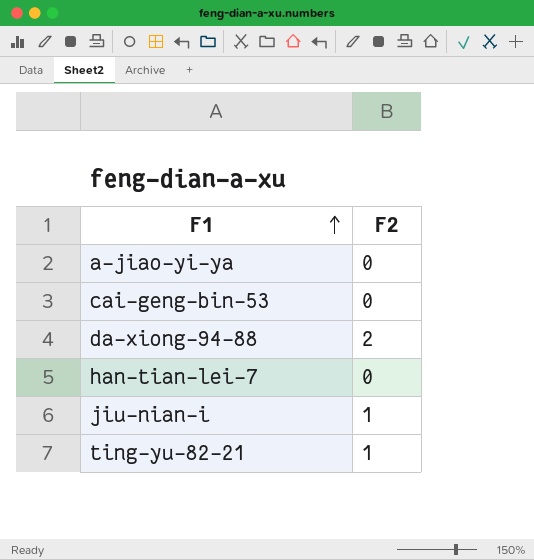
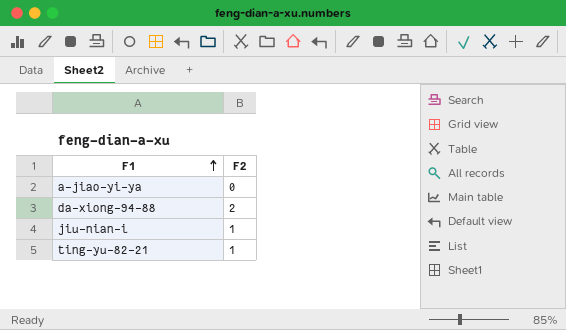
row cai-geng-bin-53: 0 -> none
row han-tian-lei-7: 0 -> none

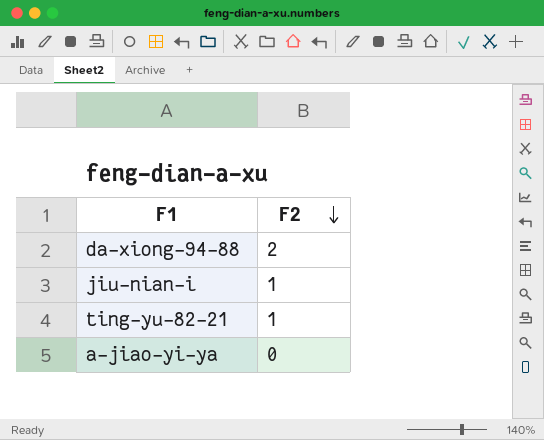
row order: F1 ascending -> F2 descending

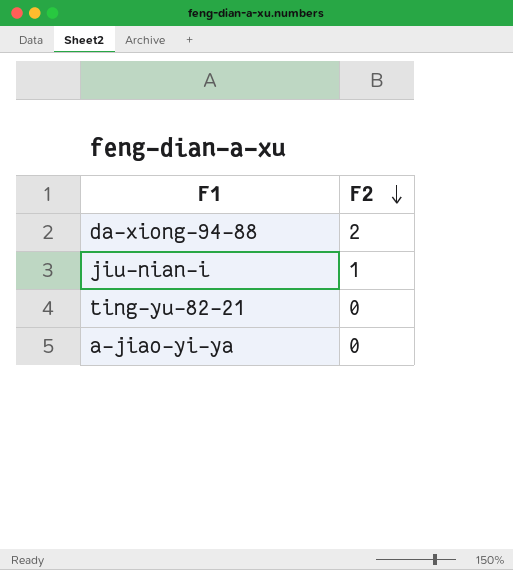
ting-yu-82-21 | F2: 1 -> 0

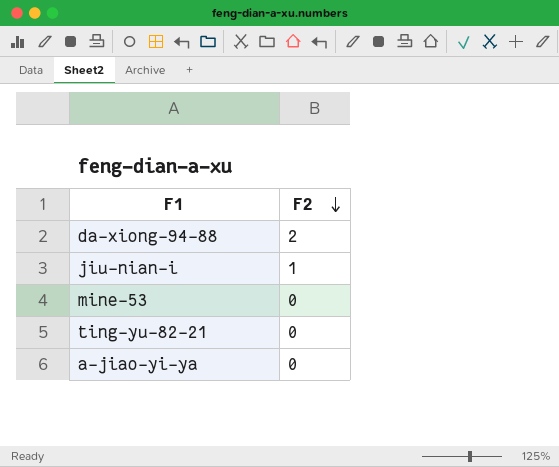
row mine-53: none -> 0

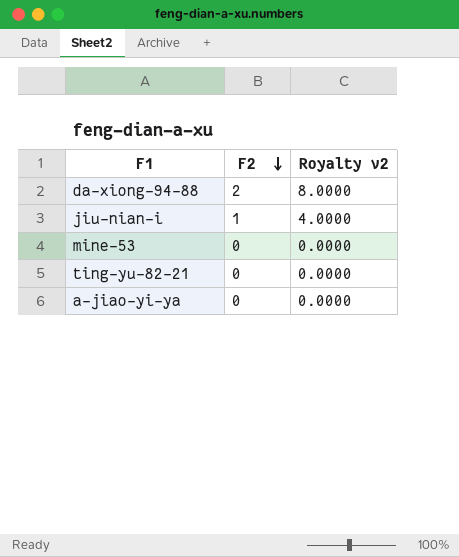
column Royalty v2 | formula: none -> [F2] * 4

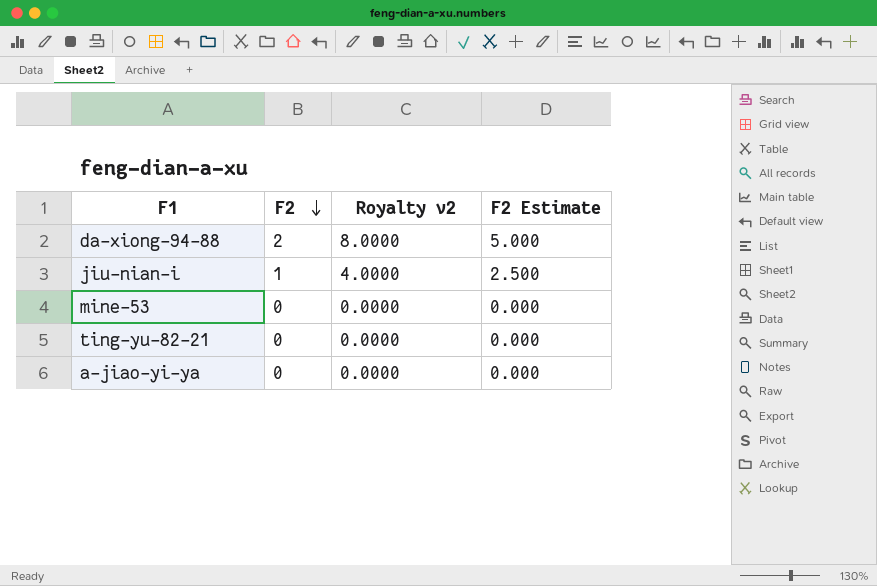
column F2 Estimate | formula: none -> [F2] * 2.5

